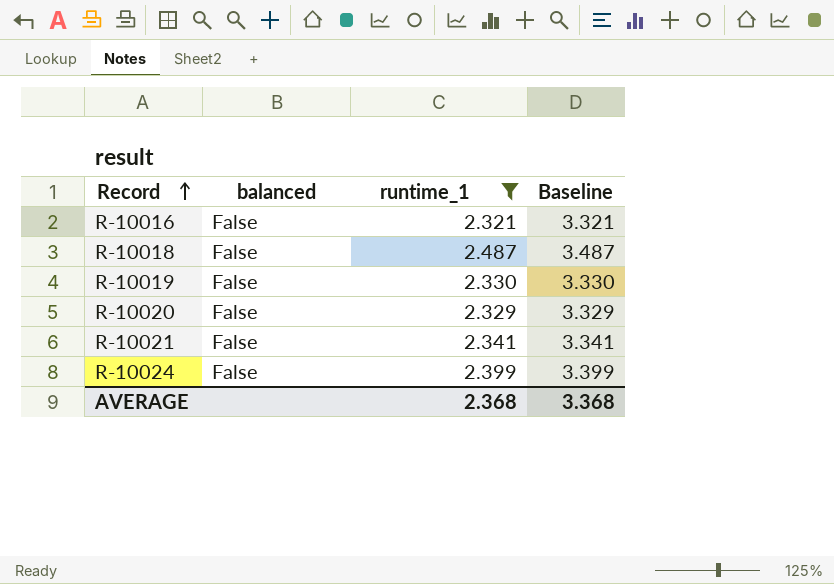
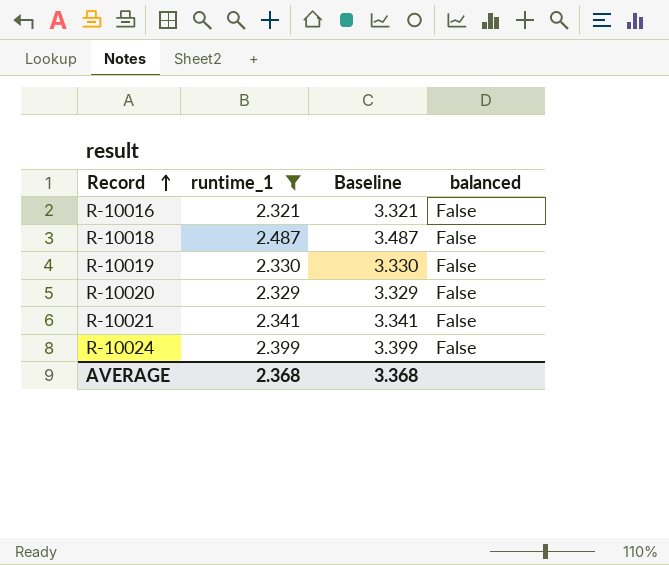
column balanced | position: 2 -> 4

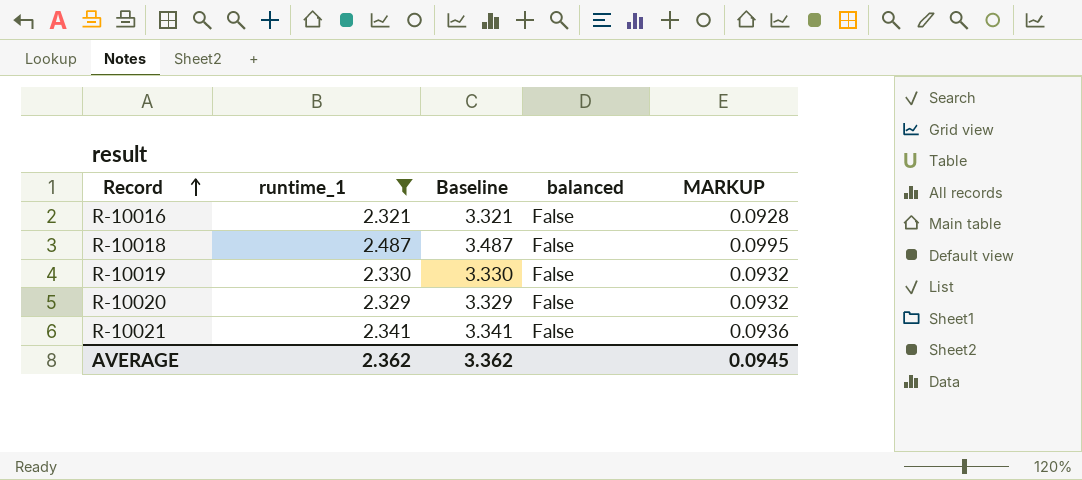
column MARKUP | formula: none -> [runtime_1] * 0.04
row R-10024: 2.399 | 3.399 | False -> none
AVERAGE | runtime_1: 2.368 -> 2.362
AVERAGE | Baseline: 3.368 -> 3.362

